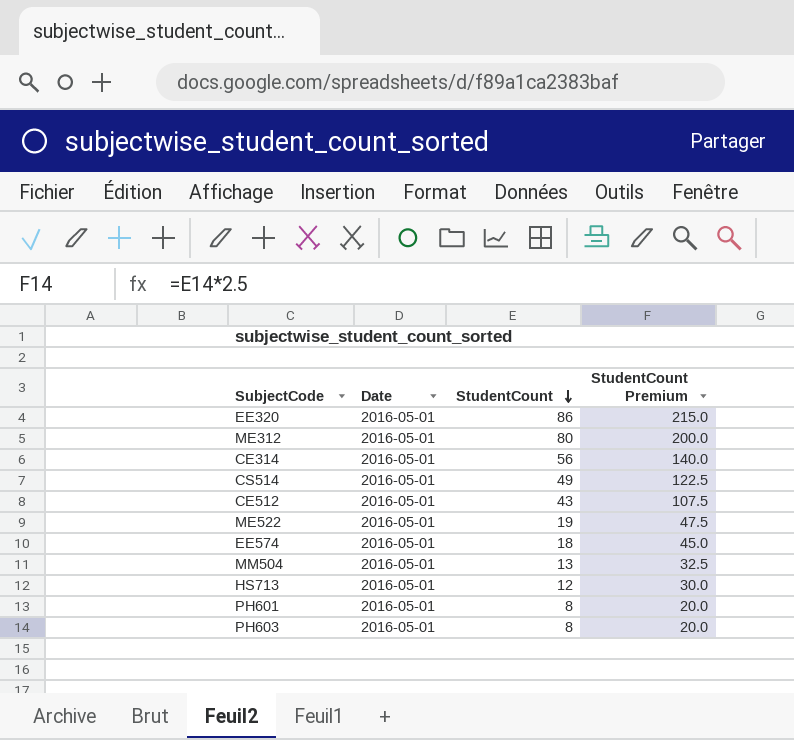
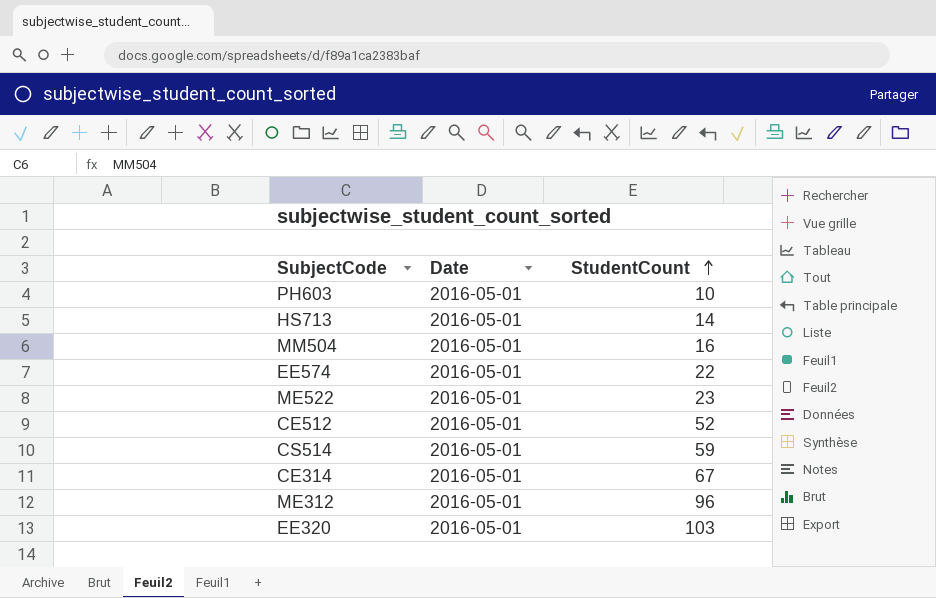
row order: StudentCount descending -> StudentCount ascending
column StudentCount Premium | formula: [StudentCount] * 2.5 -> none
row PH601: 2016-05-01 | 8 | 20.0 -> none
PH603 | StudentCount: 8 -> 10
HS713 | StudentCount: 12 -> 14
MM504 | StudentCount: 13 -> 16
EE574 | StudentCount: 18 -> 22
ME522 | StudentCount: 19 -> 23
CE512 | StudentCount: 43 -> 52
CS514 | StudentCount: 49 -> 59
CE314 | StudentCount: 56 -> 67
ME312 | StudentCount: 80 -> 96
EE320 | StudentCount: 86 -> 103

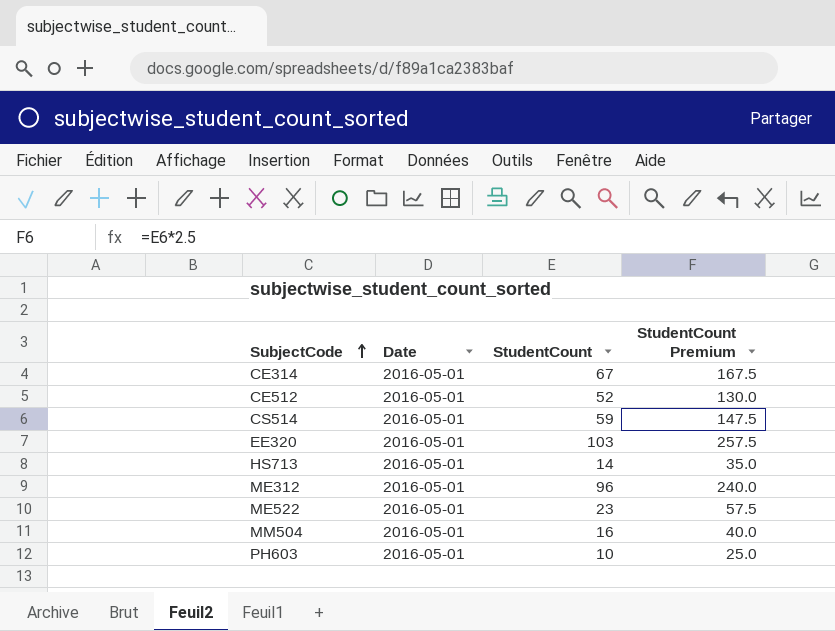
row order: StudentCount ascending -> SubjectCode ascending
column StudentCount Premium | formula: none -> [StudentCount] * 2.5
row EE574: 2016-05-01 | 22 -> none

